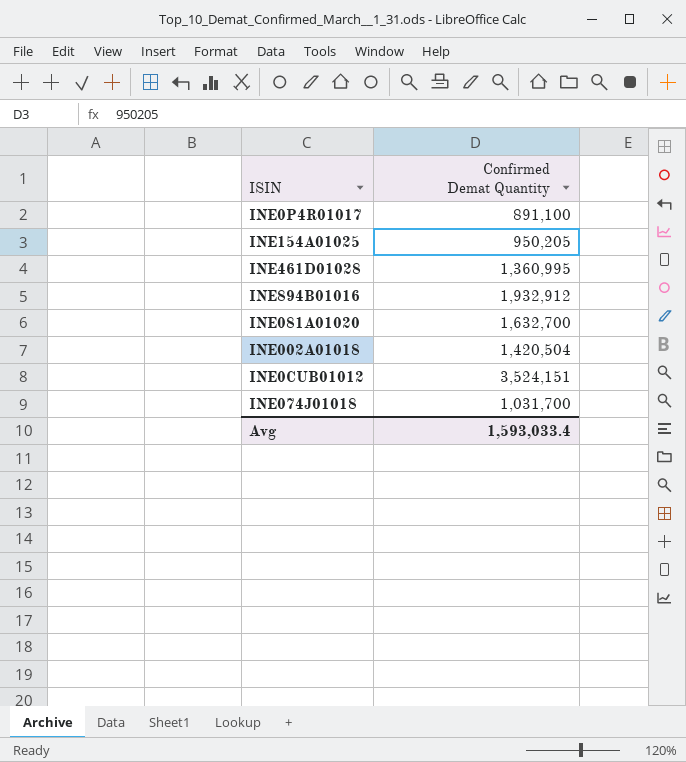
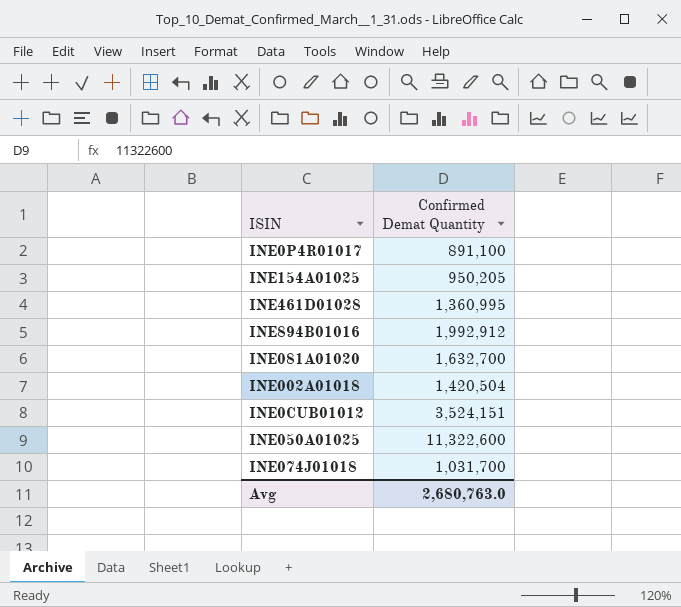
INE894B01016 | Confirmed Demat Quantity: 1,932,912 -> 1,992,912
row INE050A01025: none -> 11,322,600
Avg | Confirmed Demat Quantity: 1,593,033.4 -> 2,680,763.0

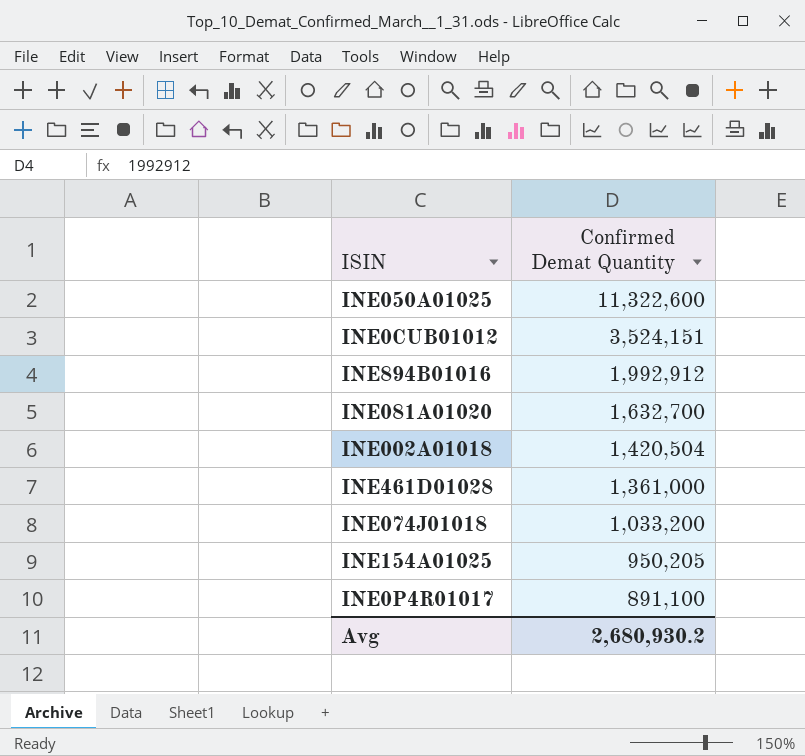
row order: none -> Confirmed Demat Quantity descending
INE461D01028 | Confirmed Demat Quantity: 1,360,995 -> 1,361,000
INE074J01018 | Confirmed Demat Quantity: 1,031,700 -> 1,033,200
Avg | Confirmed Demat Quantity: 2,680,763.0 -> 2,680,930.2

